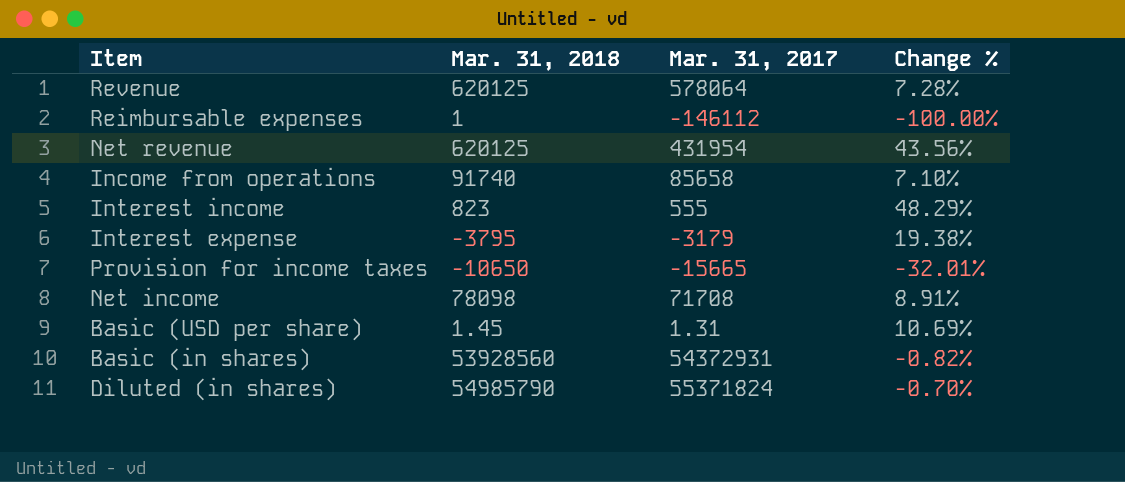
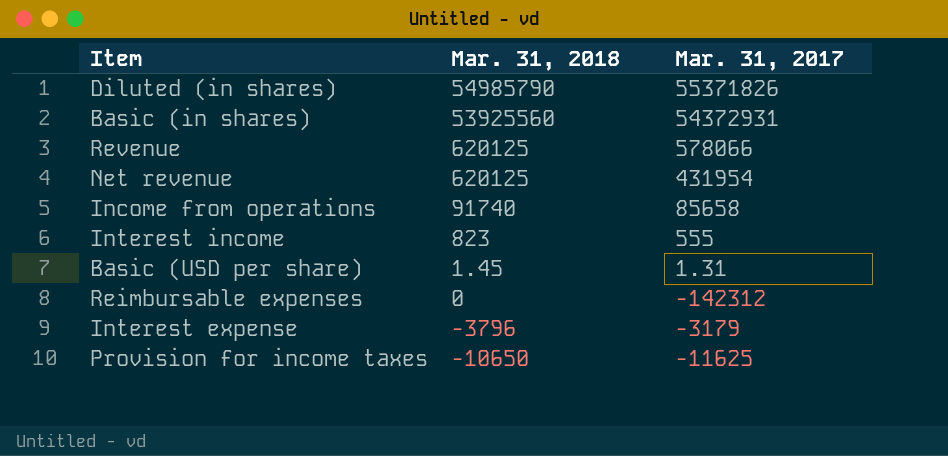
row order: none -> Mar. 31, 2018 descending
column Change % | formula: ([Mar. 31, 2018] - [Mar. 31, 2017]) / [Mar. 31, 2017] -> none
row Net income: 78098 | 71708 | 8.91% -> none
Diluted (in shares) | Mar. 31, 2017: 55371824 -> 55371826
Basic (in shares) | Mar. 31, 2018: 53928560 -> 53925560
Revenue | Mar. 31, 2017: 578064 -> 578066
Reimbursable expenses | Mar. 31, 2018: 1 -> 0
Reimbursable expenses | Mar. 31, 2017: -146112 -> -142312
Interest expense | Mar. 31, 2018: -3795 -> -3796
Provision for income taxes | Mar. 31, 2017: -15665 -> -11625

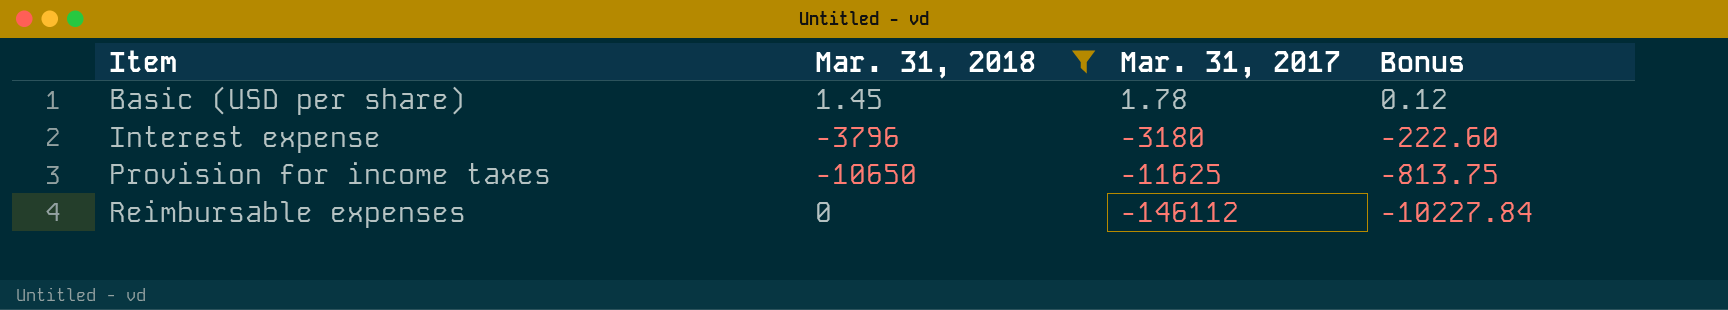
filter: none -> Mar. 31, 2018 <= 1.45
row order: Mar. 31, 2018 descending -> Item ascending
column Bonus | formula: none -> [Mar. 31, 2017] * 0.07
Basic (USD per share) | Mar. 31, 2017: 1.31 -> 1.78
Interest expense | Mar. 31, 2017: -3179 -> -3180
Reimbursable expenses | Mar. 31, 2017: -142312 -> -146112

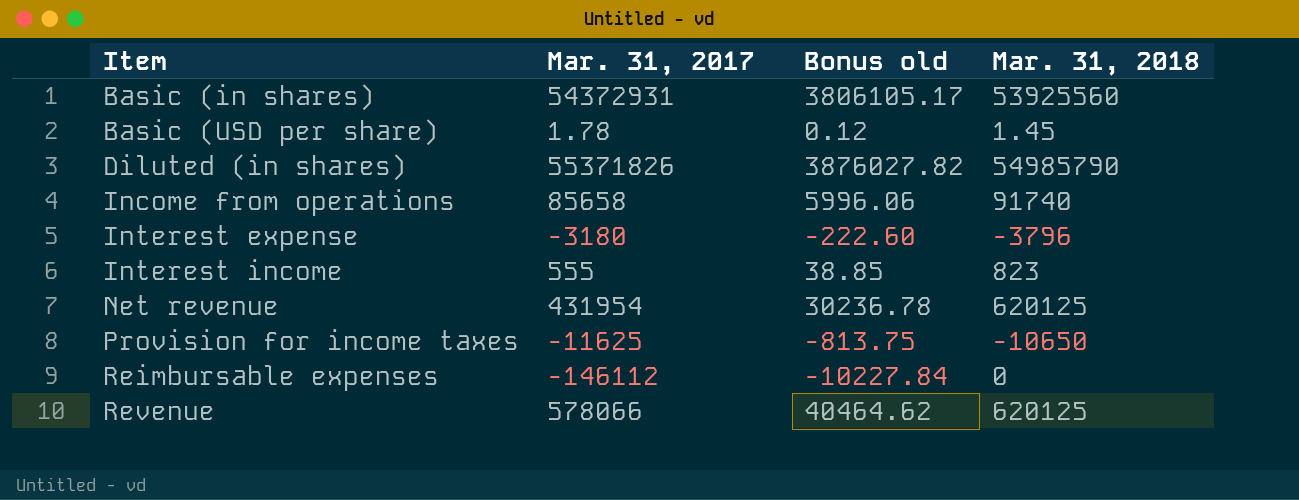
filter: Mar. 31, 2018 <= 1.45 -> none
column name: Bonus -> Bonus old
column Mar. 31, 2018 | position: 2 -> 4

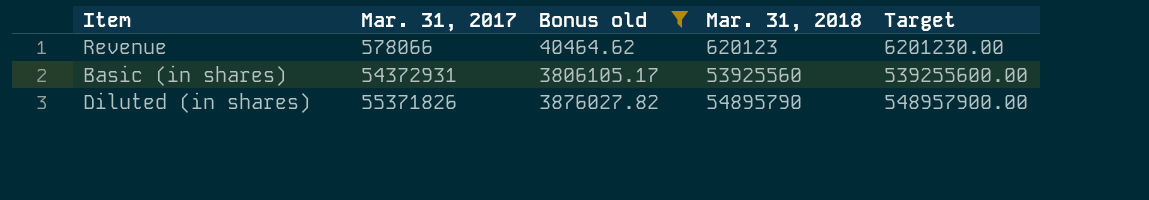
filter: none -> Bonus old >= 40464.62
row order: Item ascending -> Mar. 31, 2017 ascending
column Target | formula: none -> [Mar. 31, 2018] * 10
Revenue | Mar. 31, 2018: 620125 -> 620123
Diluted (in shares) | Mar. 31, 2018: 54985790 -> 54895790

